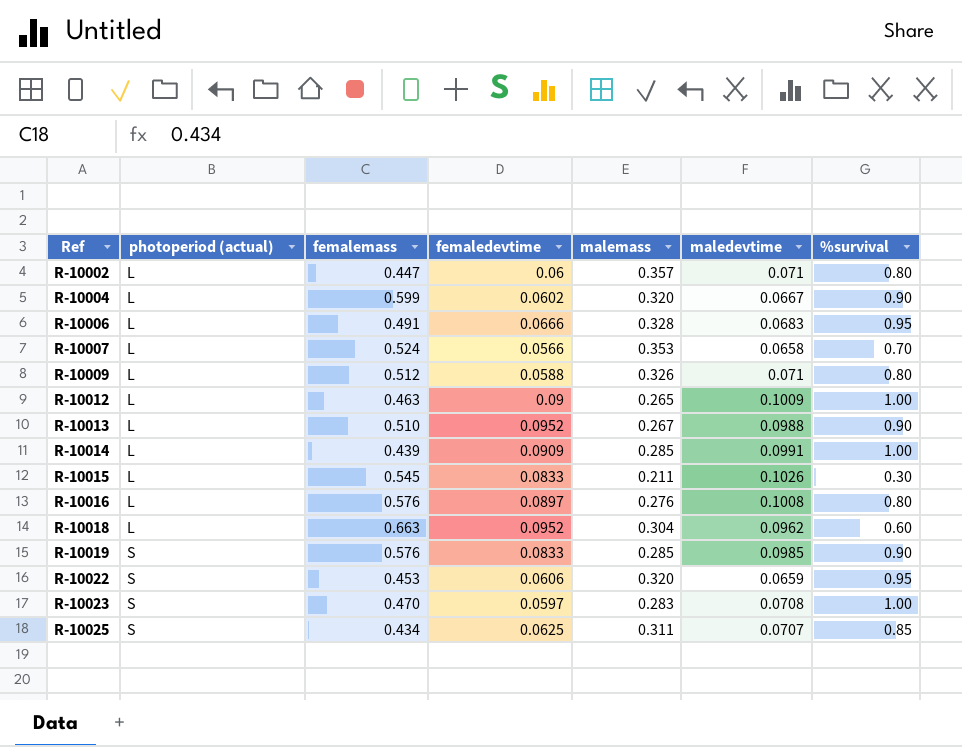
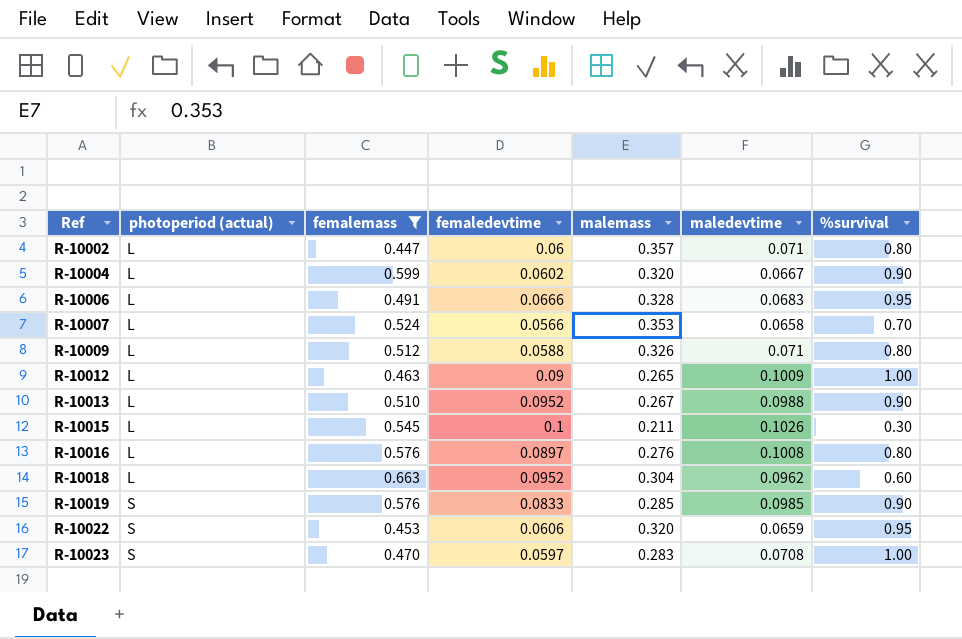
filter: none -> femalemass >= 0.447
R-10015 | femaledevtime: 0.0833 -> 0.1

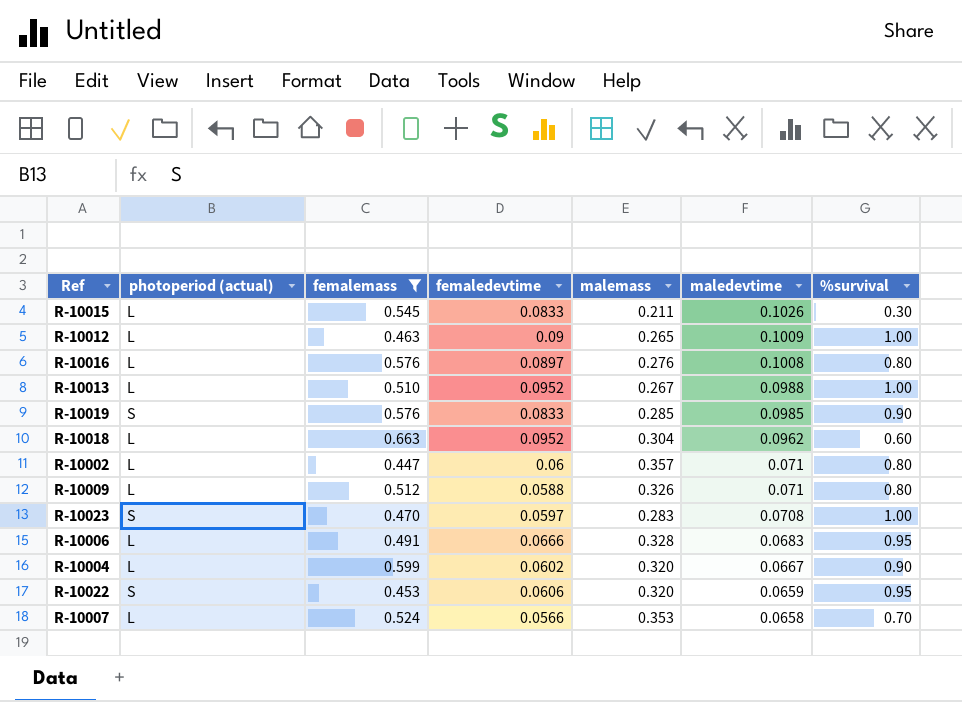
row order: Ref ascending -> maledevtime descending
R-10015 | femaledevtime: 0.1 -> 0.0833
R-10013 | %survival: 0.90 -> 1.00

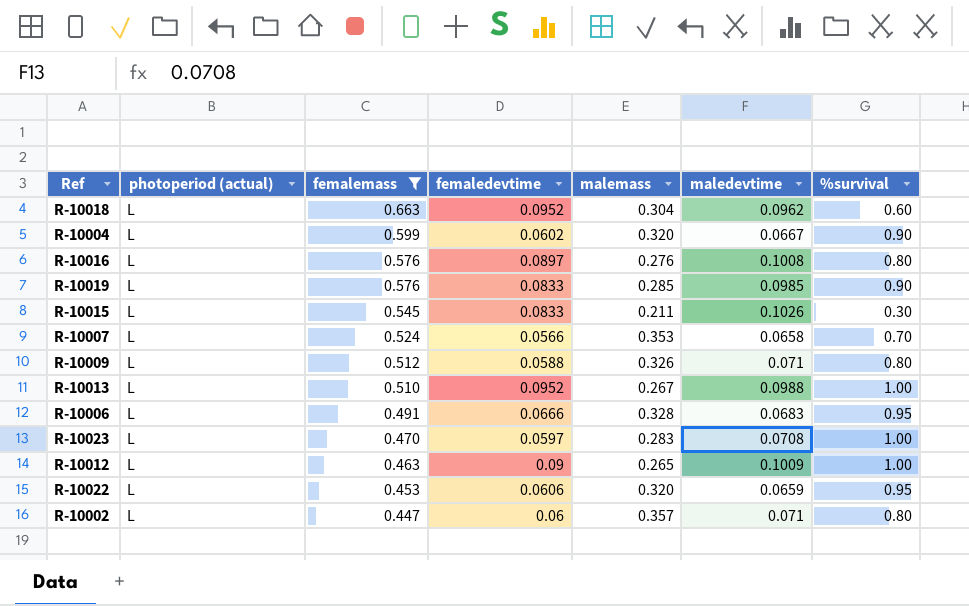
row order: maledevtime descending -> femalemass descending
R-10019 | photoperiod (actual): S -> L
R-10023 | photoperiod (actual): S -> L
R-10022 | photoperiod (actual): S -> L

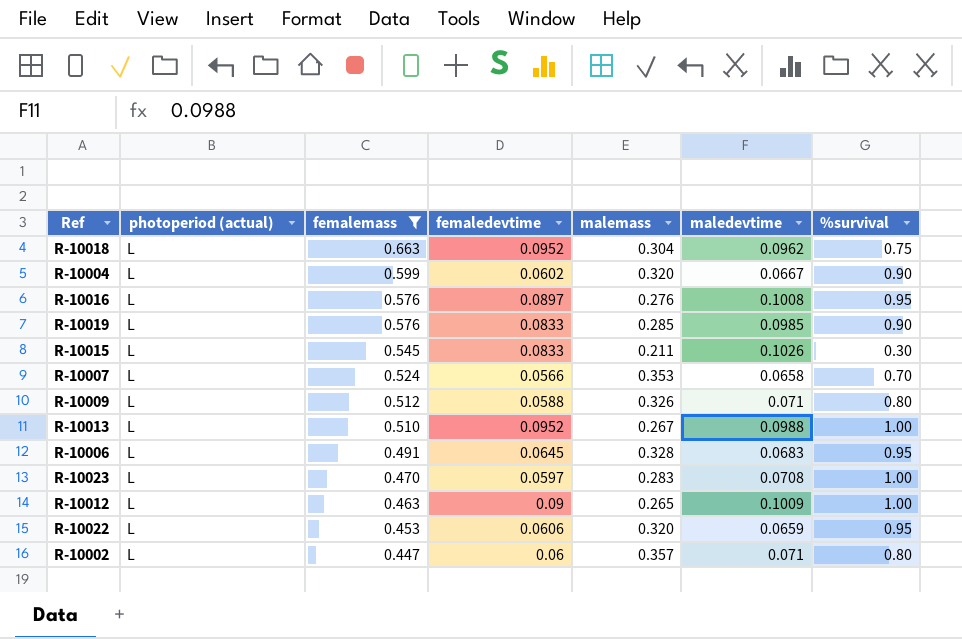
R-10018 | %survival: 0.60 -> 0.75
R-10016 | %survival: 0.80 -> 0.95
R-10006 | femaledevtime: 0.0666 -> 0.0645

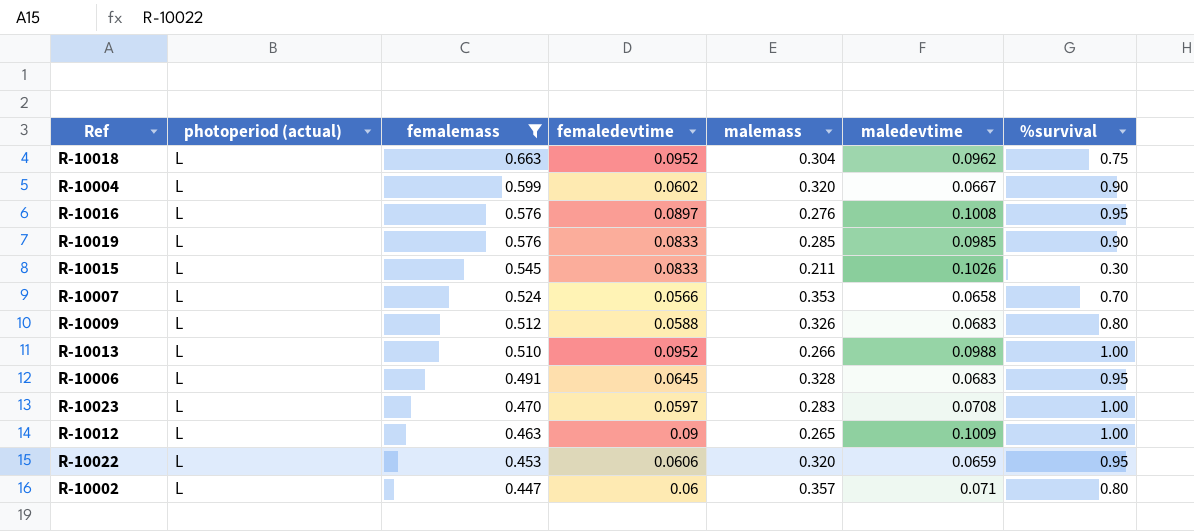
R-10009 | maledevtime: 0.071 -> 0.0683
R-10013 | malemass: 0.267 -> 0.266

